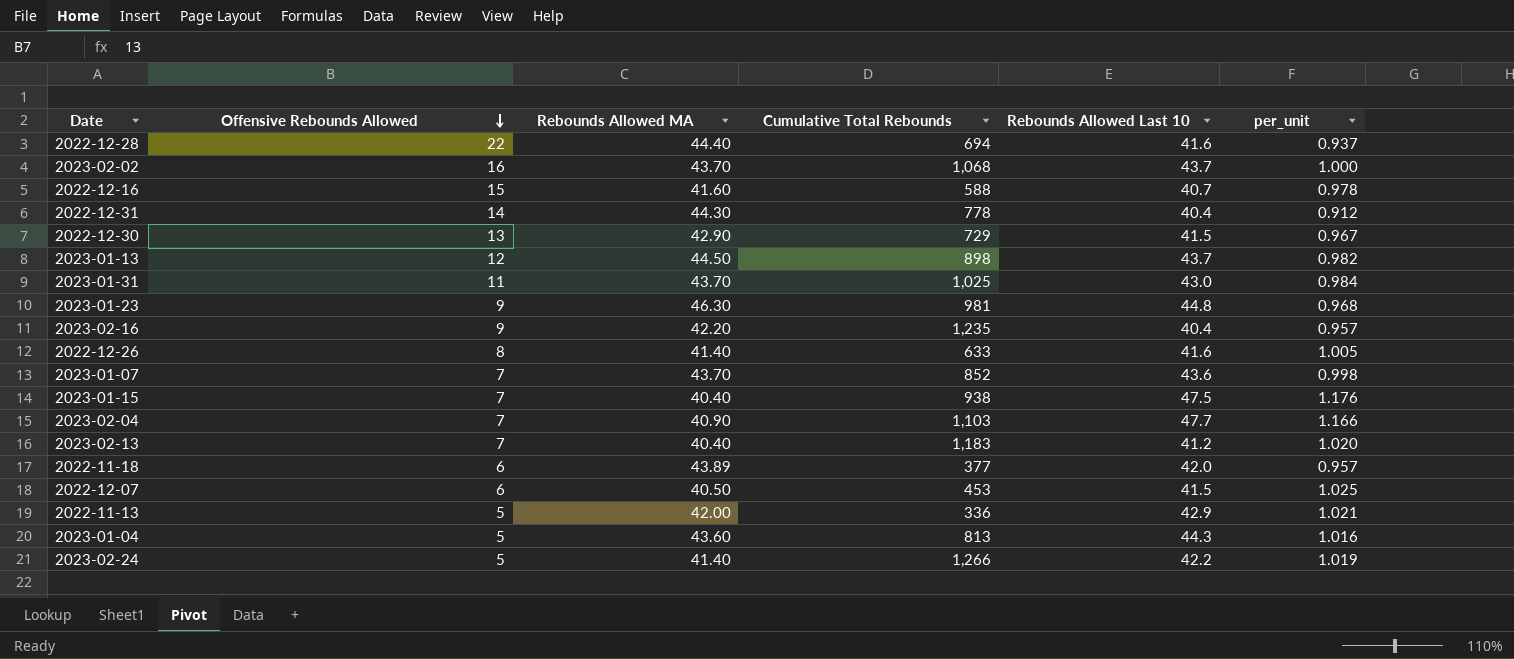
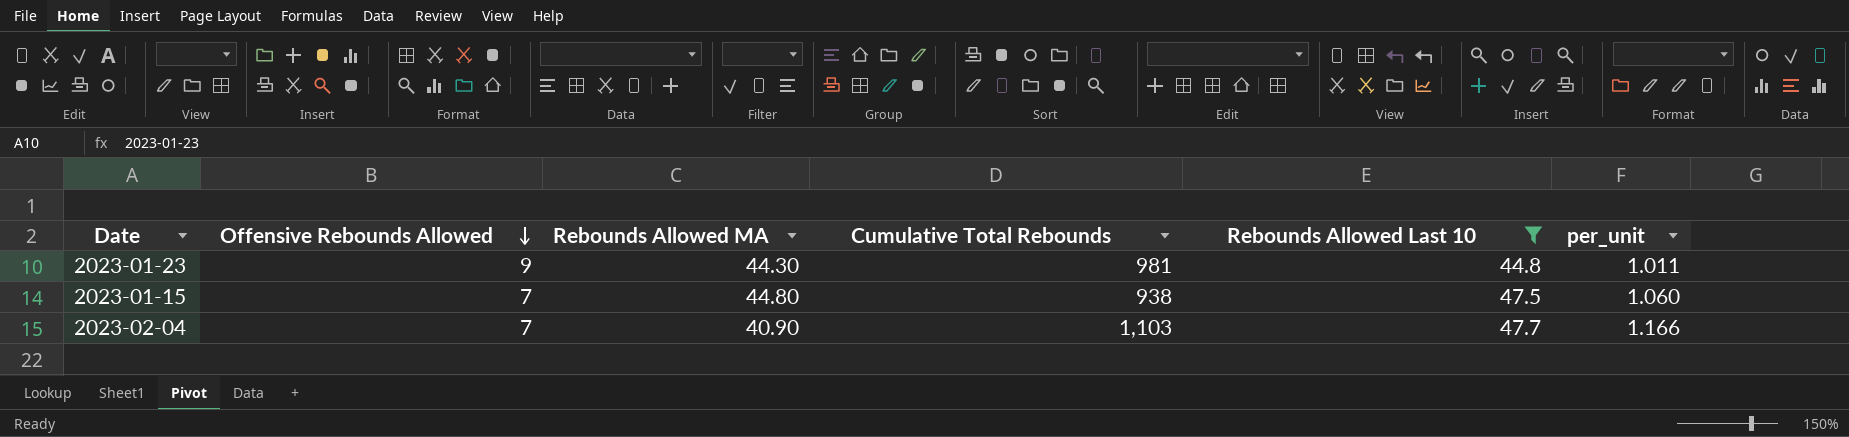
filter: none -> Rebounds Allowed Last 10 >= 44.8
2023-01-23 | Rebounds Allowed MA: 46.30 -> 44.30
2023-01-23 | per_unit: 0.968 -> 1.011
2023-01-15 | Rebounds Allowed MA: 40.40 -> 44.80
2023-01-15 | per_unit: 1.176 -> 1.060

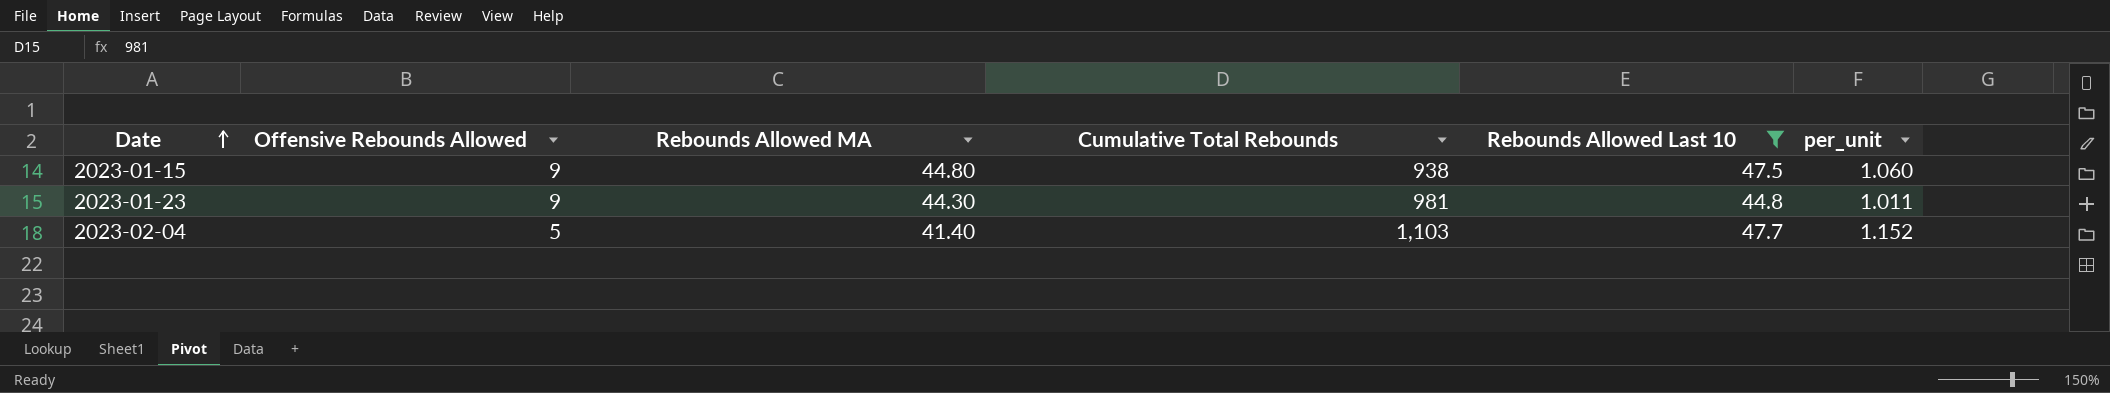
row order: Offensive Rebounds Allowed descending -> Date ascending
2023-01-15 | Offensive Rebounds Allowed: 7 -> 9
2023-02-04 | Offensive Rebounds Allowed: 7 -> 5
2023-02-04 | Rebounds Allowed MA: 40.90 -> 41.40
2023-02-04 | per_unit: 1.166 -> 1.152

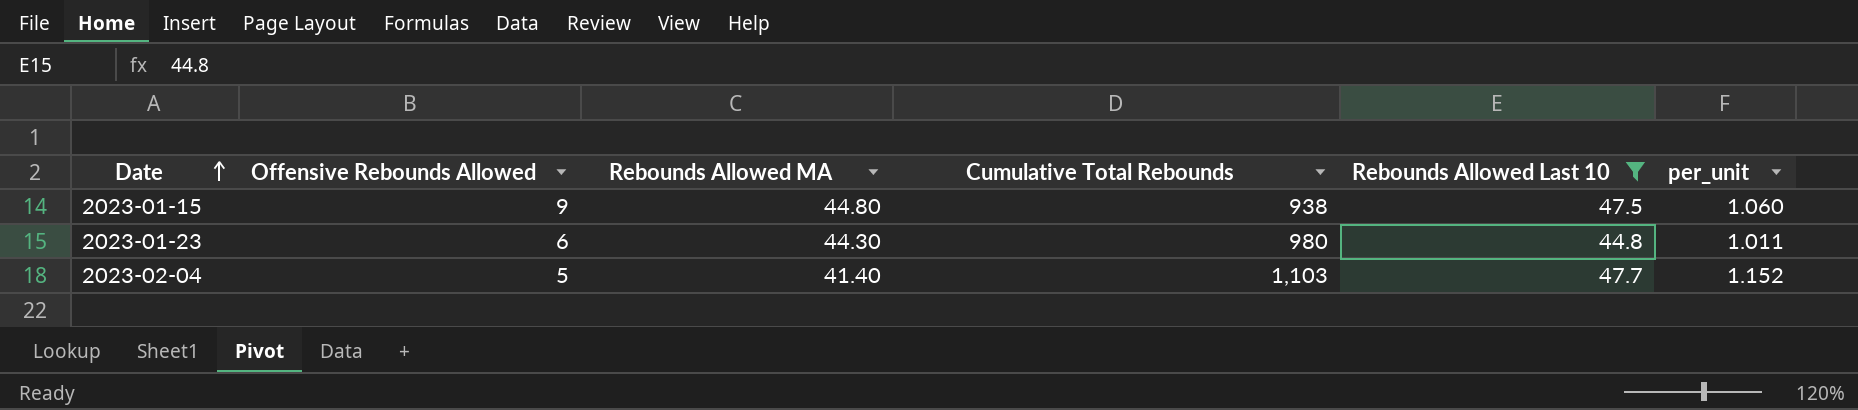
2023-01-23 | Offensive Rebounds Allowed: 9 -> 6
2023-01-23 | Cumulative Total Rebounds: 981 -> 980

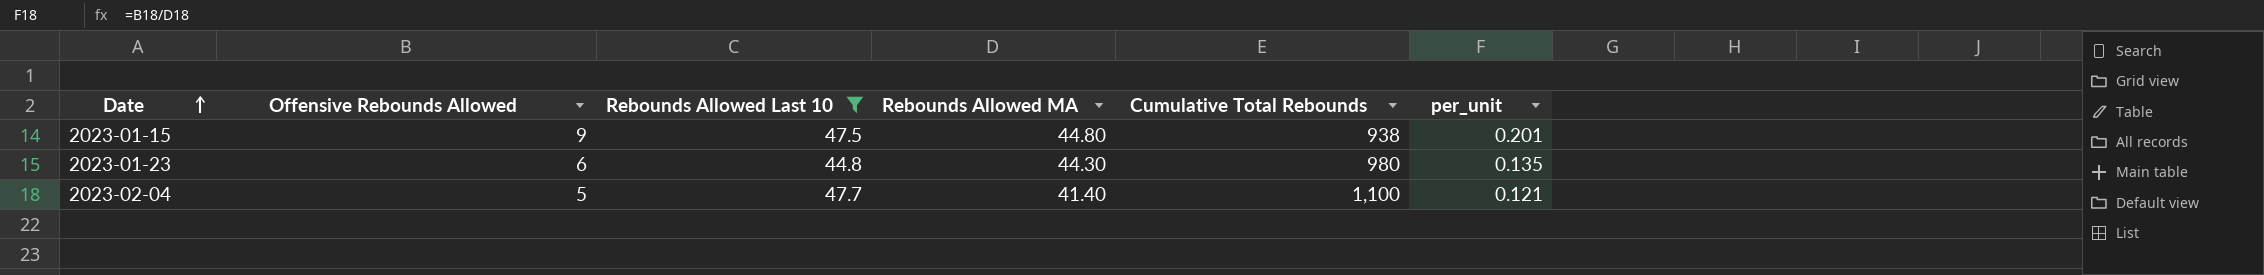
column Rebounds Allowed Last 10 | position: 5 -> 3
column per_unit | formula: [Rebounds Allowed Last 10] / [Rebounds Allowed MA] -> [Offensive Rebounds Allowed] / [Rebounds Allowed MA]
2023-02-04 | Cumulative Total Rebounds: 1,103 -> 1,100

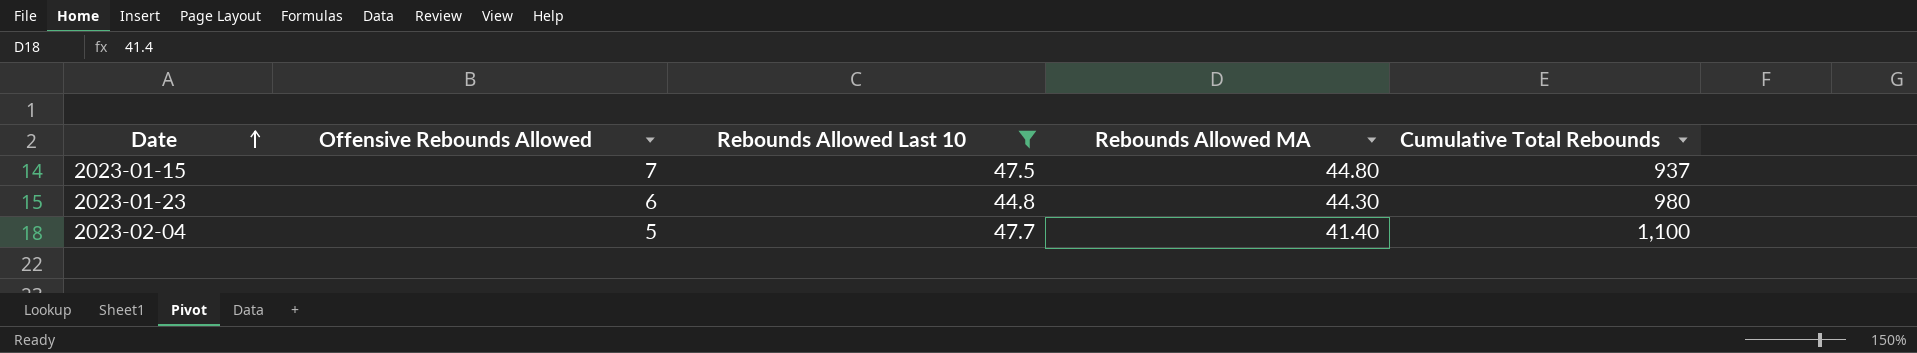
column per_unit | formula: [Offensive Rebounds Allowed] / [Rebounds Allowed MA] -> none
2023-01-15 | Offensive Rebounds Allowed: 9 -> 7
2023-01-15 | Cumulative Total Rebounds: 938 -> 937

